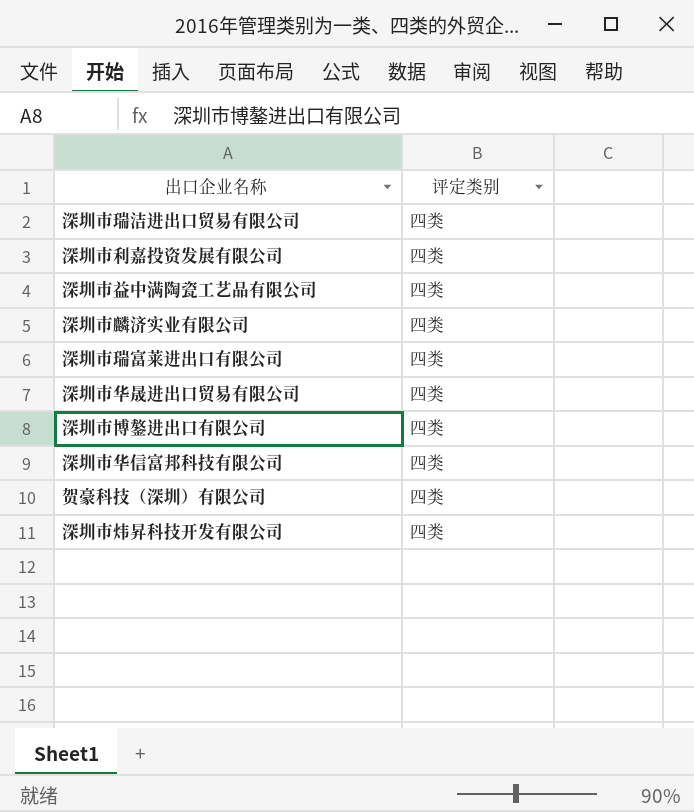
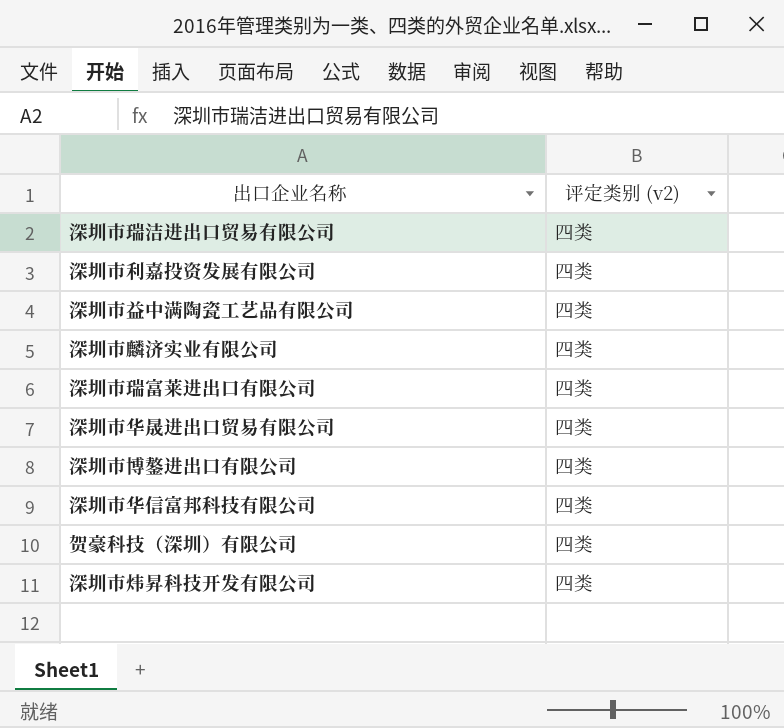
column name: 评定类别 -> 评定类别 (v2)

